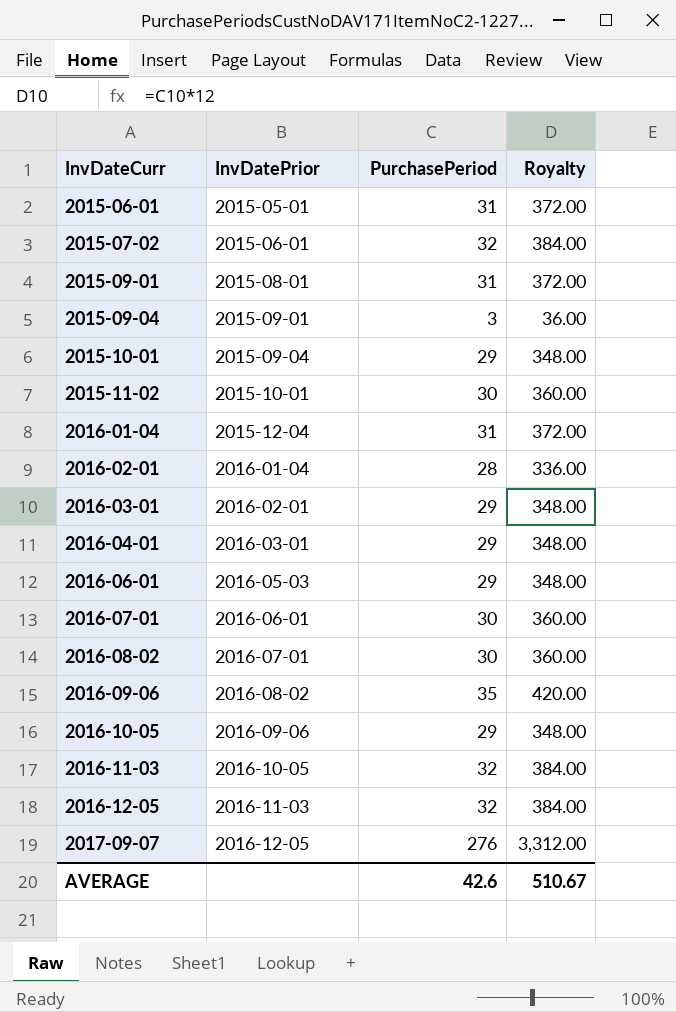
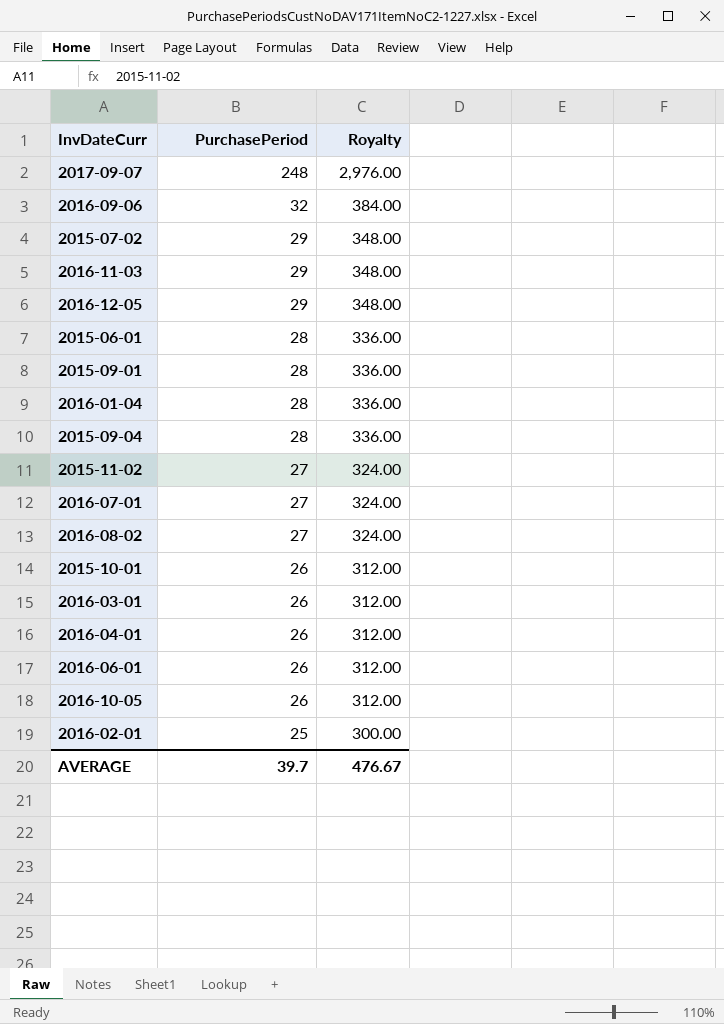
row order: InvDateCurr ascending -> PurchasePeriod descending
column InvDatePrior | position: 2 -> none
2017-09-07 | PurchasePeriod: 276 -> 248
2017-09-07 | Royalty: 3,312.00 -> 2,976.00
2016-09-06 | PurchasePeriod: 35 -> 32
2016-09-06 | Royalty: 420.00 -> 384.00
2015-07-02 | PurchasePeriod: 32 -> 29
2015-07-02 | Royalty: 384.00 -> 348.00
2016-11-03 | PurchasePeriod: 32 -> 29
2016-11-03 | Royalty: 384.00 -> 348.00
2016-12-05 | PurchasePeriod: 32 -> 29
2016-12-05 | Royalty: 384.00 -> 348.00
2015-06-01 | PurchasePeriod: 31 -> 28
2015-06-01 | Royalty: 372.00 -> 336.00
2015-09-01 | PurchasePeriod: 31 -> 28
2015-09-01 | Royalty: 372.00 -> 336.00
2016-01-04 | PurchasePeriod: 31 -> 28
2016-01-04 | Royalty: 372.00 -> 336.00
2015-09-04 | PurchasePeriod: 3 -> 28
2015-09-04 | Royalty: 36.00 -> 336.00
2015-11-02 | PurchasePeriod: 30 -> 27
2015-11-02 | Royalty: 360.00 -> 324.00
2016-07-01 | PurchasePeriod: 30 -> 27
2016-07-01 | Royalty: 360.00 -> 324.00
2016-08-02 | PurchasePeriod: 30 -> 27
2016-08-02 | Royalty: 360.00 -> 324.00
2015-10-01 | PurchasePeriod: 29 -> 26
2015-10-01 | Royalty: 348.00 -> 312.00
2016-03-01 | PurchasePeriod: 29 -> 26
2016-03-01 | Royalty: 348.00 -> 312.00
2016-04-01 | PurchasePeriod: 29 -> 26
2016-04-01 | Royalty: 348.00 -> 312.00
2016-06-01 | PurchasePeriod: 29 -> 26
2016-06-01 | Royalty: 348.00 -> 312.00
2016-10-05 | PurchasePeriod: 29 -> 26
2016-10-05 | Royalty: 348.00 -> 312.00
2016-02-01 | PurchasePeriod: 28 -> 25
2016-02-01 | Royalty: 336.00 -> 300.00
AVERAGE | PurchasePeriod: 42.6 -> 39.7
AVERAGE | Royalty: 510.67 -> 476.67

